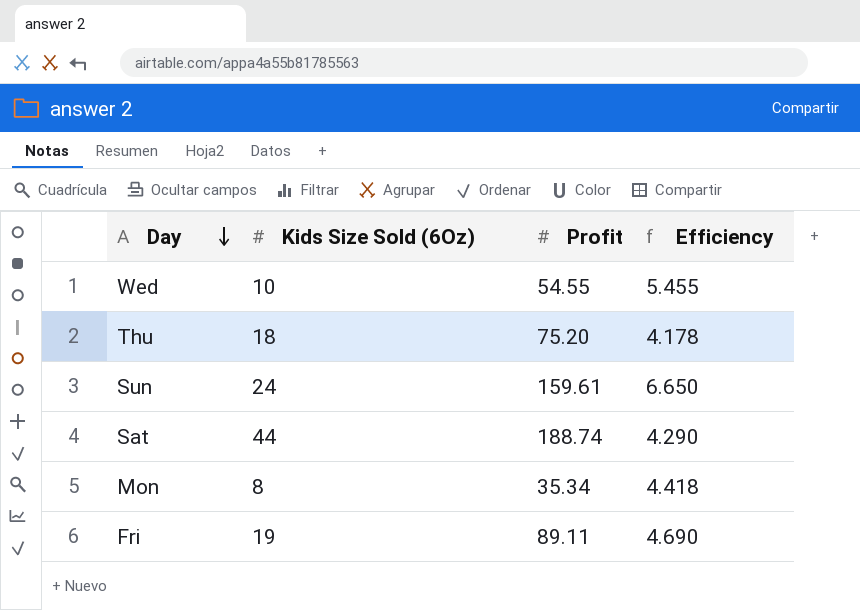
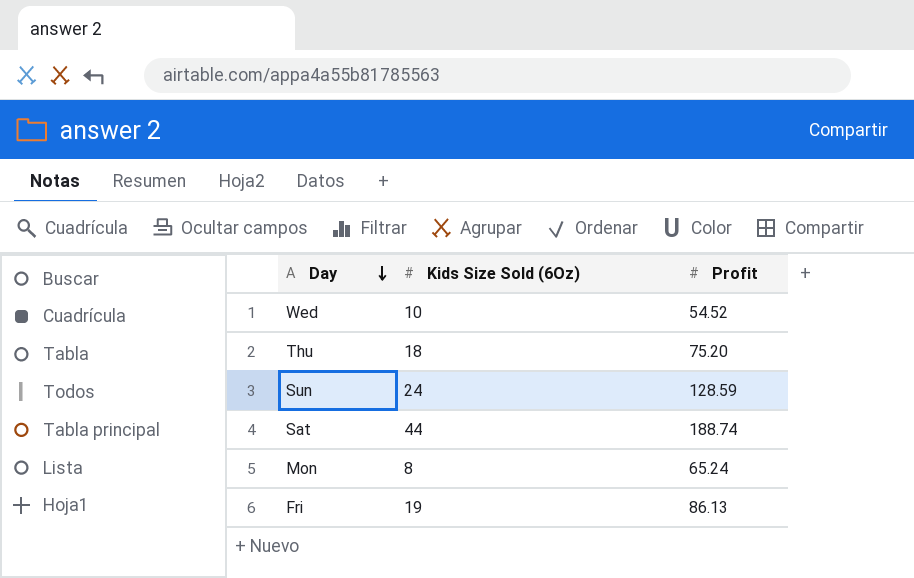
column Efficiency | formula: [Profit] / [Kids Size Sold (6Oz)] -> none
Wed | Profit: 54.55 -> 54.52
Sun | Profit: 159.61 -> 128.59
Mon | Profit: 35.34 -> 65.24
Fri | Profit: 89.11 -> 86.13

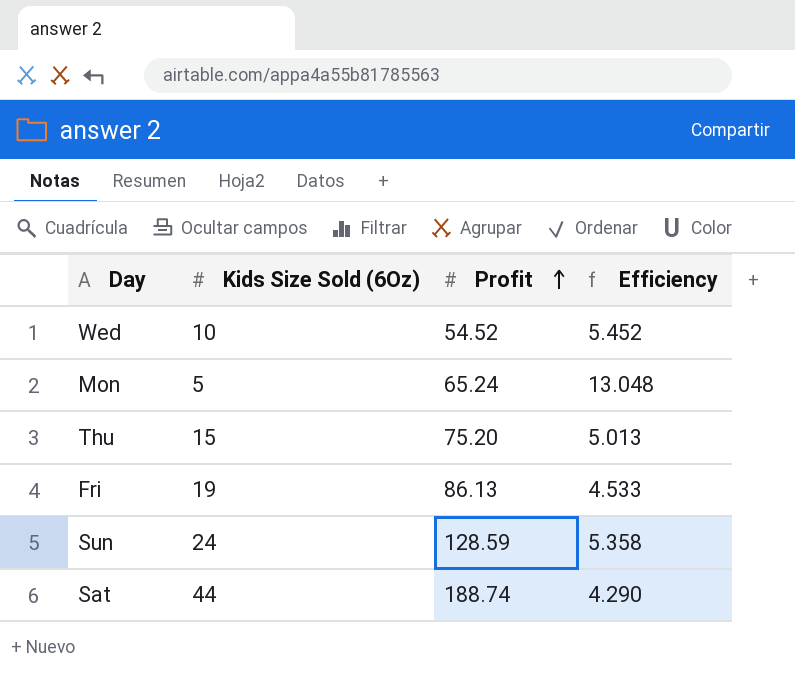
row order: Day descending -> Profit ascending
column Efficiency | formula: none -> [Profit] / [Kids Size Sold (6Oz)]
Mon | Kids Size Sold (6Oz): 8 -> 5
Thu | Kids Size Sold (6Oz): 18 -> 15

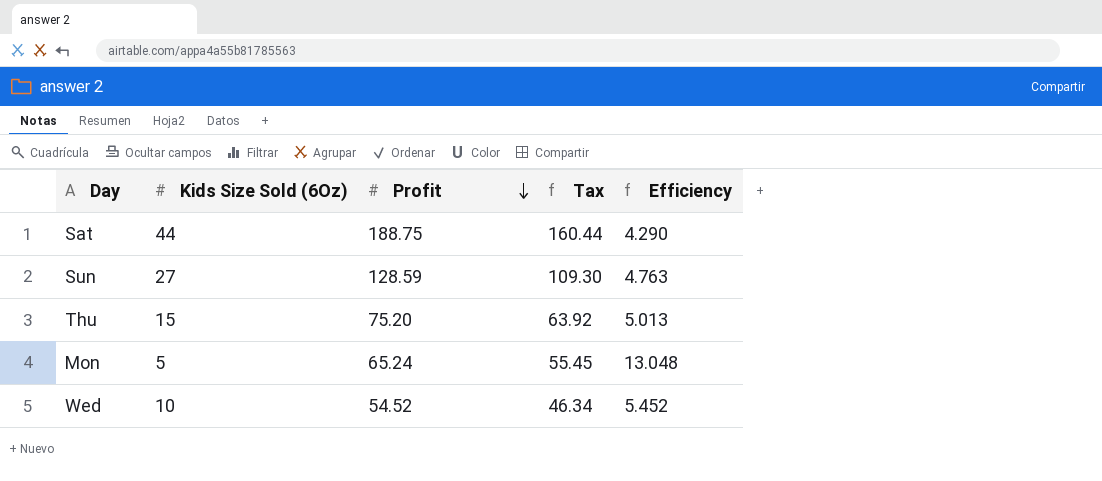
row order: Profit ascending -> Profit descending
column Tax | formula: none -> [Profit] * 0.85
row Fri: 19 | 86.13 | 4.533 -> none
Sat | Profit: 188.74 -> 188.75
Sun | Kids Size Sold (6Oz): 24 -> 27
Sun | Efficiency: 5.358 -> 4.763

